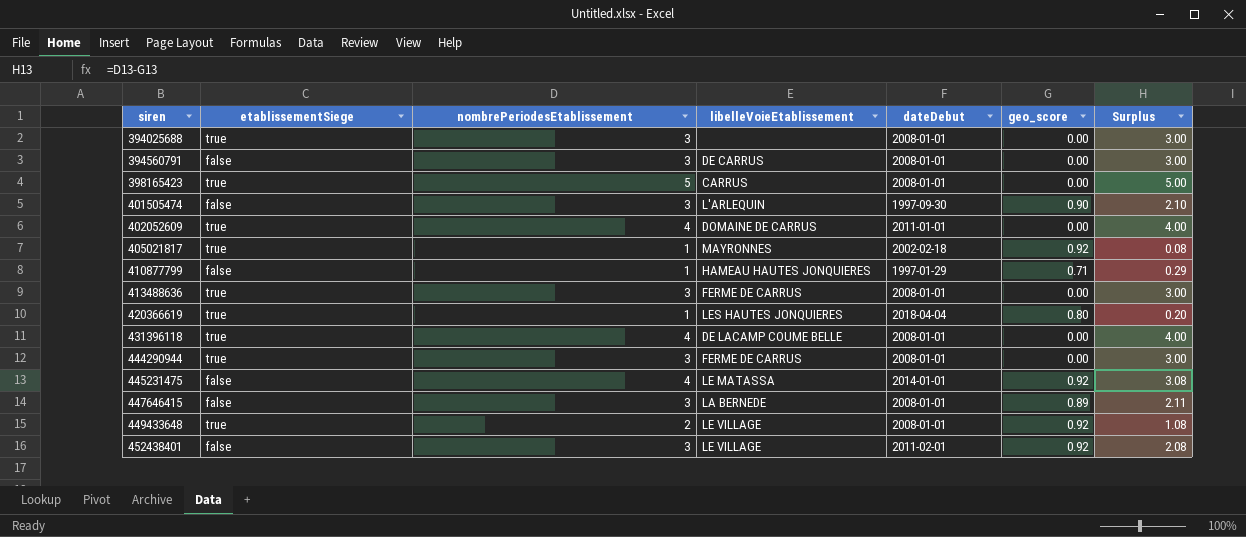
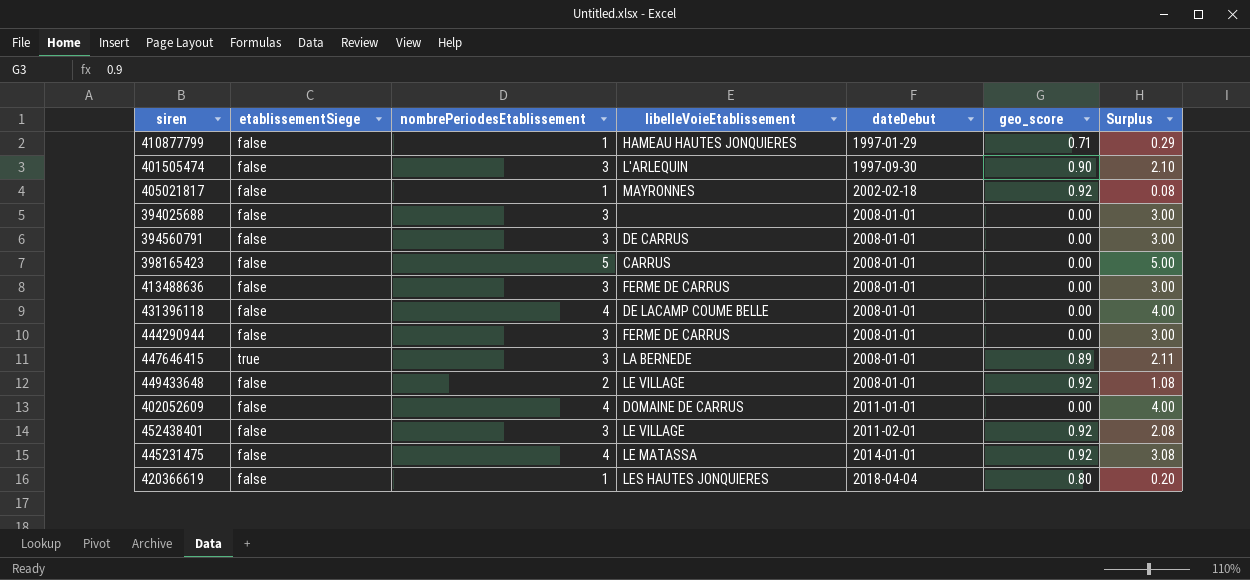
row order: siren ascending -> dateDebut ascending
405021817 | etablissementSiege: true -> false
394025688 | etablissementSiege: true -> false
398165423 | etablissementSiege: true -> false
413488636 | etablissementSiege: true -> false
431396118 | etablissementSiege: true -> false
444290944 | etablissementSiege: true -> false
447646415 | etablissementSiege: false -> true
449433648 | etablissementSiege: true -> false
402052609 | etablissementSiege: true -> false
420366619 | etablissementSiege: true -> false

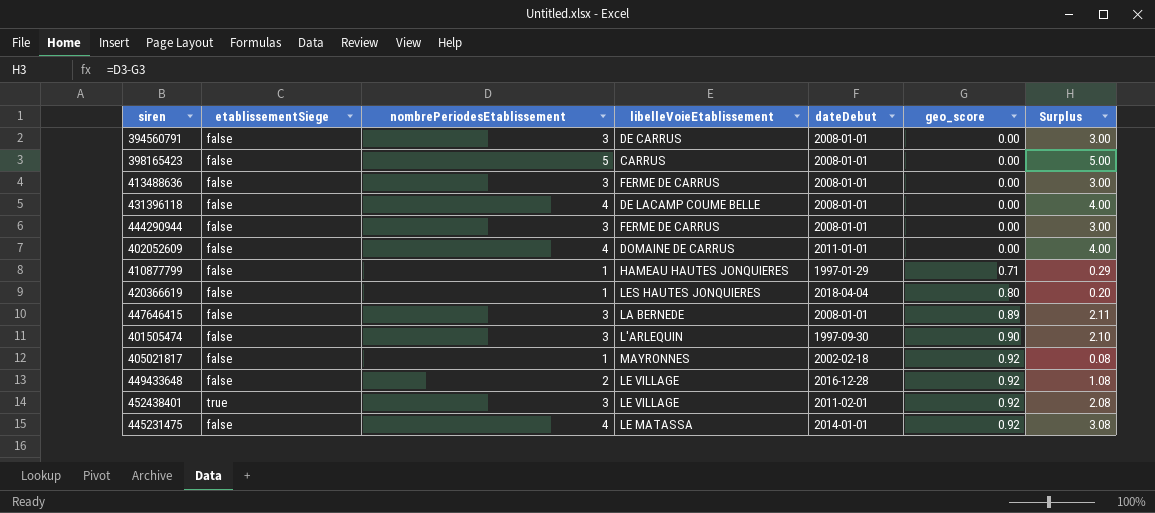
row order: dateDebut ascending -> geo_score ascending
row 394025688: false | 3 | none | 2008-01-01 | 0.00 | 3.00 -> none
447646415 | etablissementSiege: true -> false
449433648 | dateDebut: 2008-01-01 -> 2016-12-28
452438401 | etablissementSiege: false -> true

